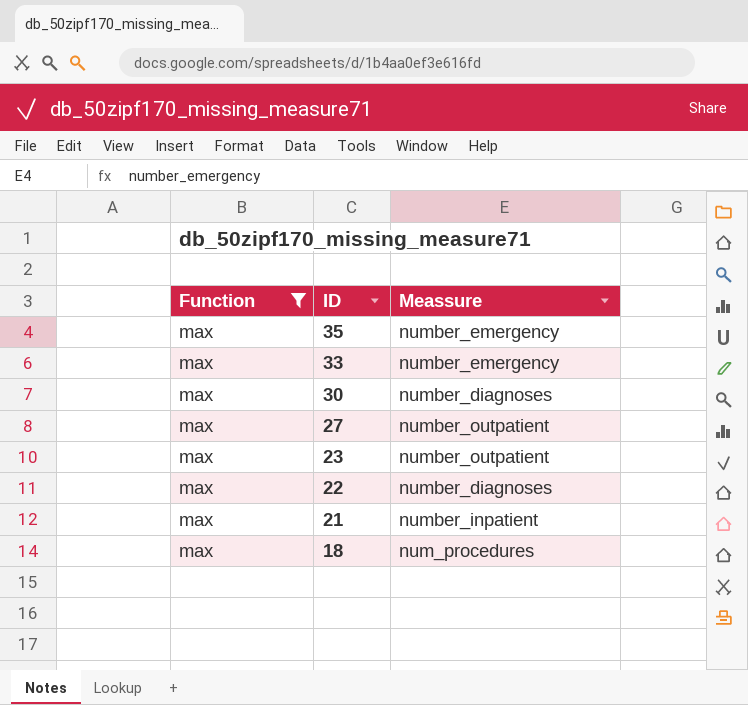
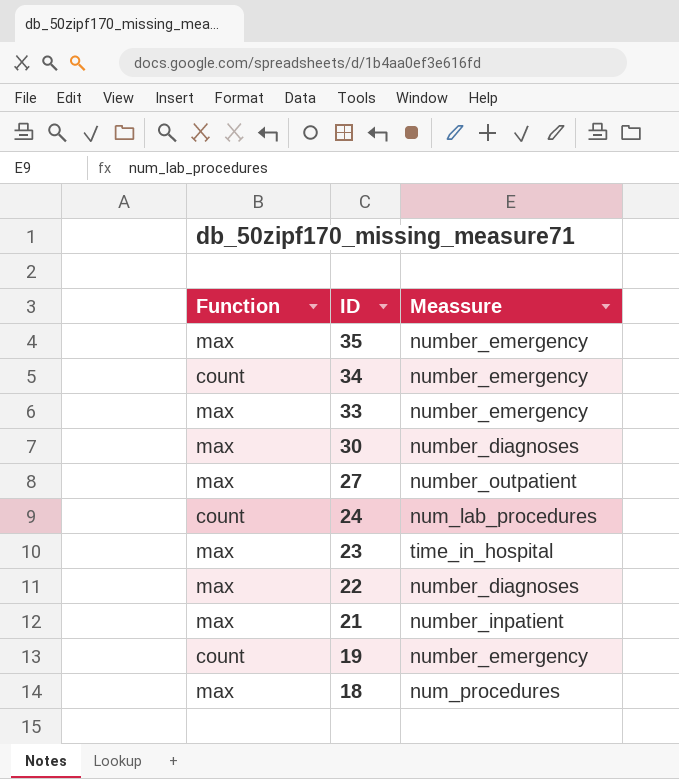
filter: Function = max -> none
23 | Meassure: number_outpatient -> time_in_hospital

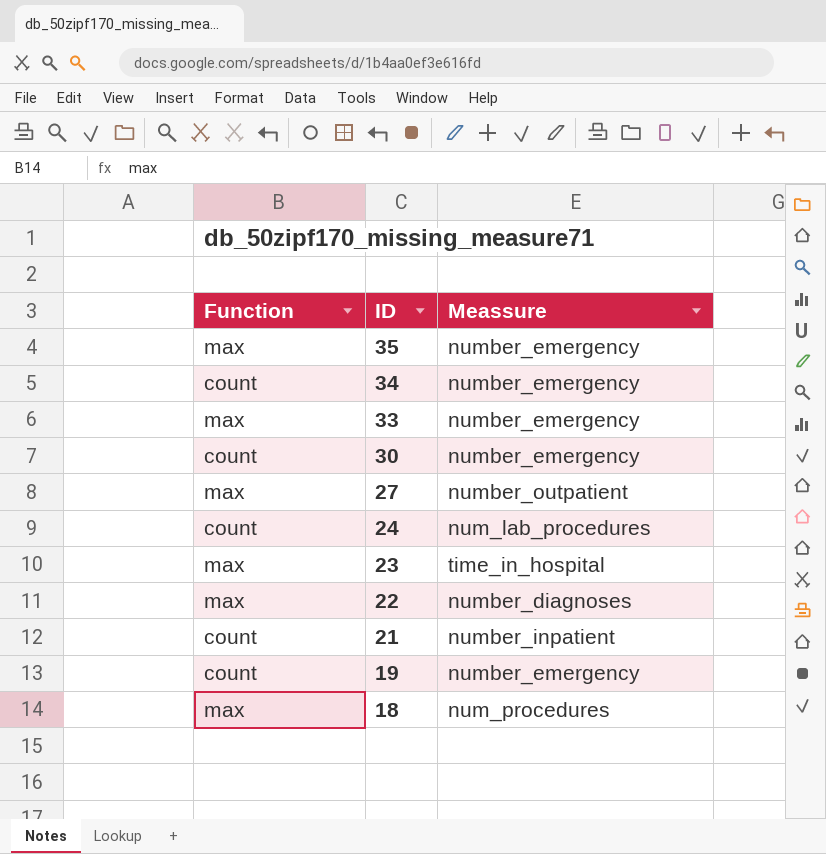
30 | Function: max -> count
30 | Meassure: number_diagnoses -> number_emergency
21 | Function: max -> count

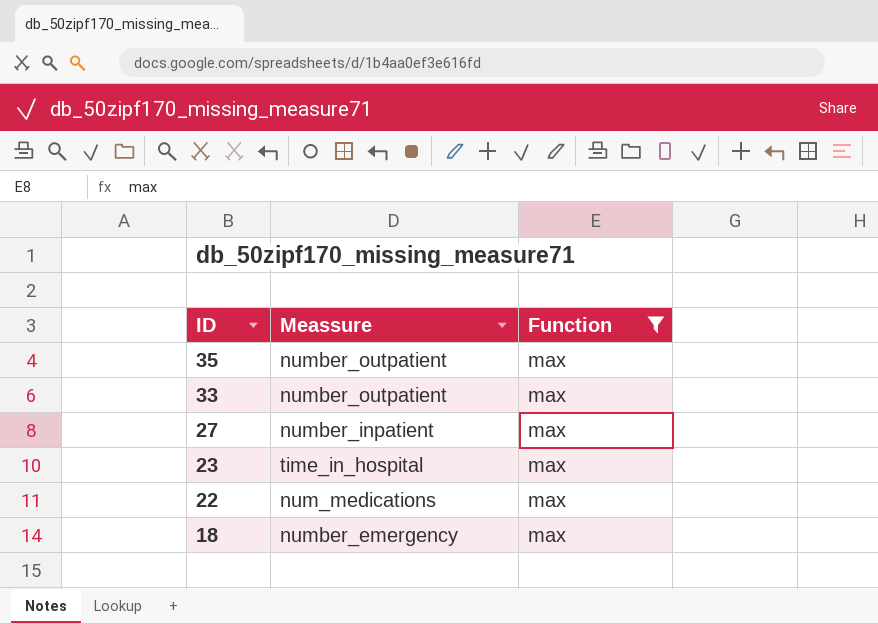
filter: none -> Function = max
column Function | position: 1 -> 3
35 | Meassure: number_emergency -> number_outpatient
33 | Meassure: number_emergency -> number_outpatient
27 | Meassure: number_outpatient -> number_inpatient
22 | Meassure: number_diagnoses -> num_medications
18 | Meassure: num_procedures -> number_emergency

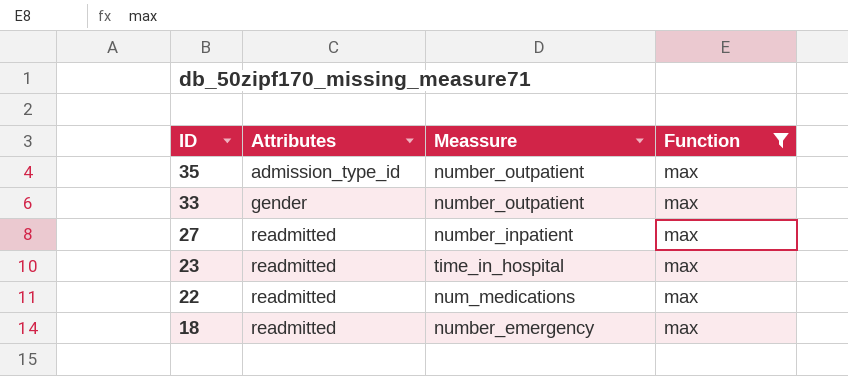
column Attributes | position: none -> 2

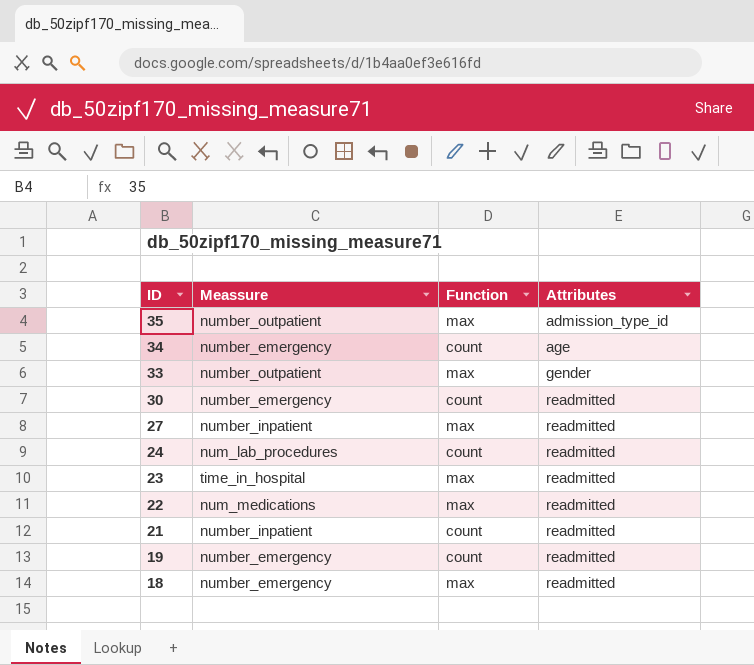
filter: Function = max -> none
column Attributes | position: 2 -> 4

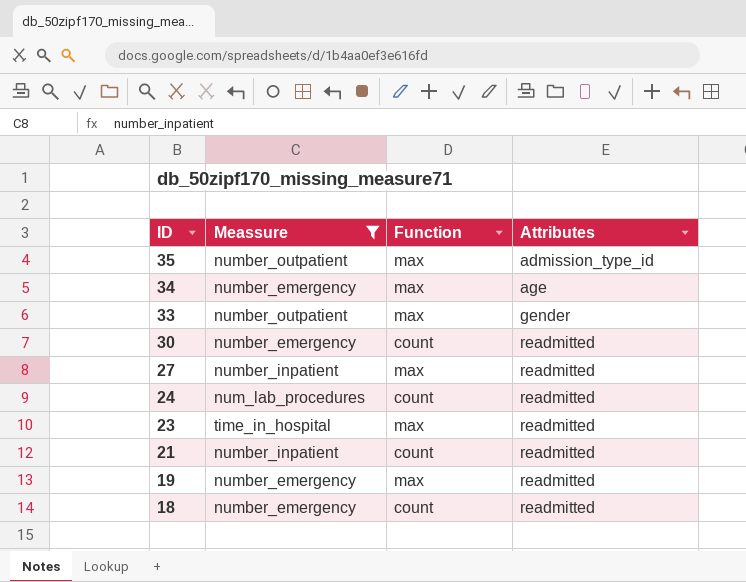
filter: none -> Meassure != num_medications
34 | Function: count -> max
19 | Function: count -> max
18 | Function: max -> count

